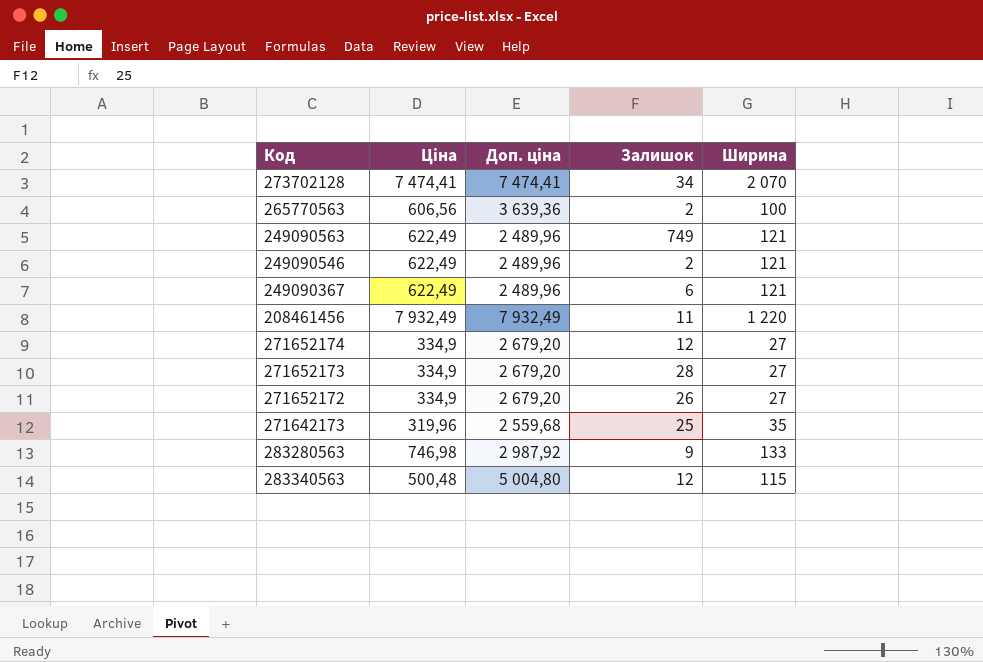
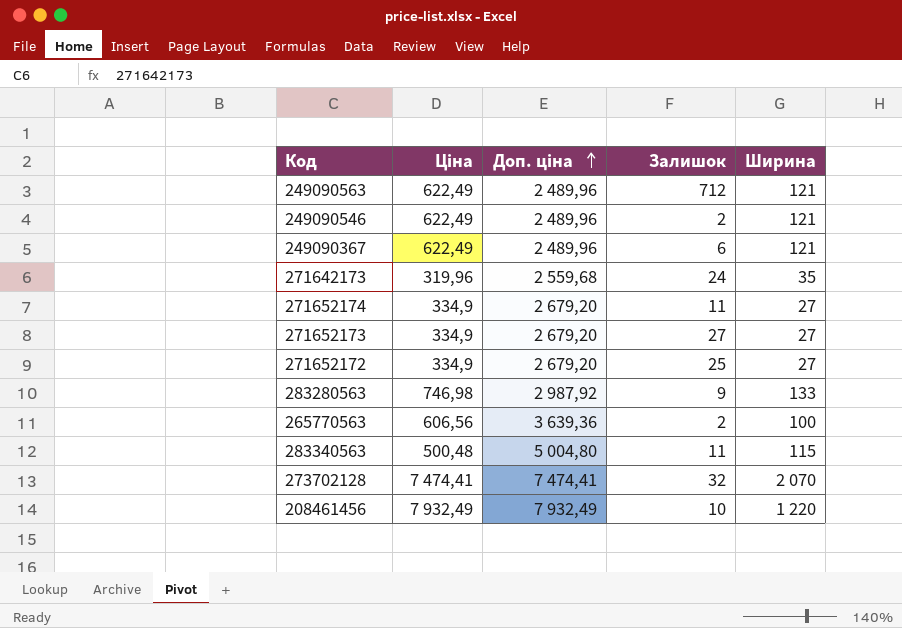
row order: none -> Доп. ціна ascending
249090563 | Залишок: 749 -> 712
271642173 | Залишок: 25 -> 24
271652174 | Залишок: 12 -> 11
271652173 | Залишок: 28 -> 27
271652172 | Залишок: 26 -> 25
283340563 | Залишок: 12 -> 11
273702128 | Залишок: 34 -> 32
208461456 | Залишок: 11 -> 10

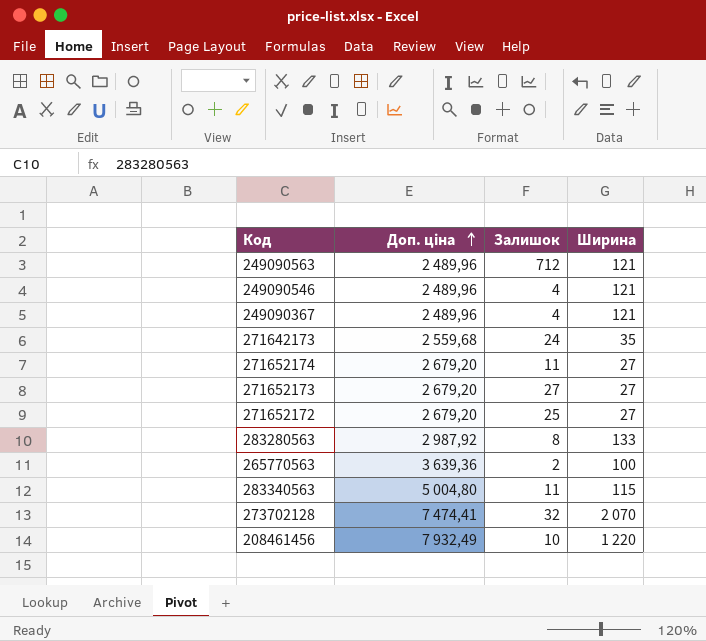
column Ціна | position: 2 -> none
249090546 | Залишок: 2 -> 4
249090367 | Залишок: 6 -> 4
283280563 | Залишок: 9 -> 8

